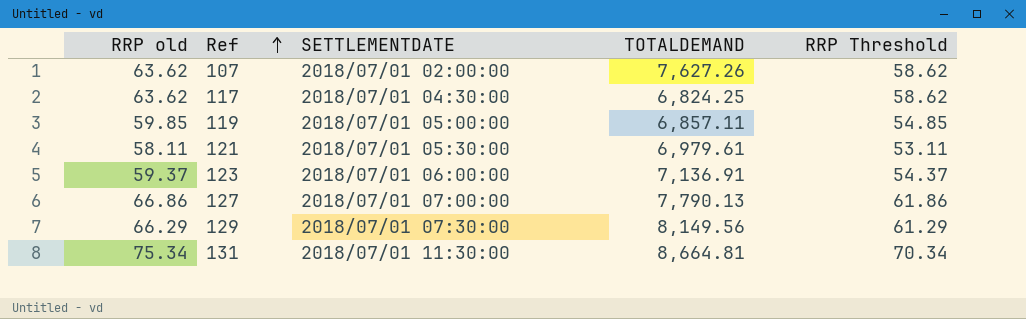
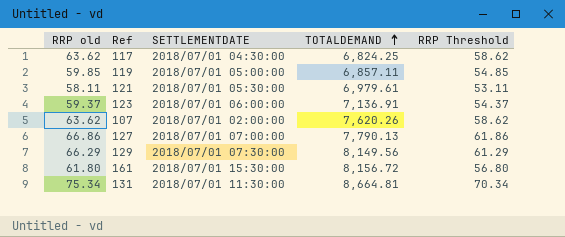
row order: Ref ascending -> TOTALDEMAND ascending
107 | TOTALDEMAND: 7,627.26 -> 7,620.26
row 161: none -> 61.80 | 2018/07/01 15:30:00 | 8,156.72 | 56.80

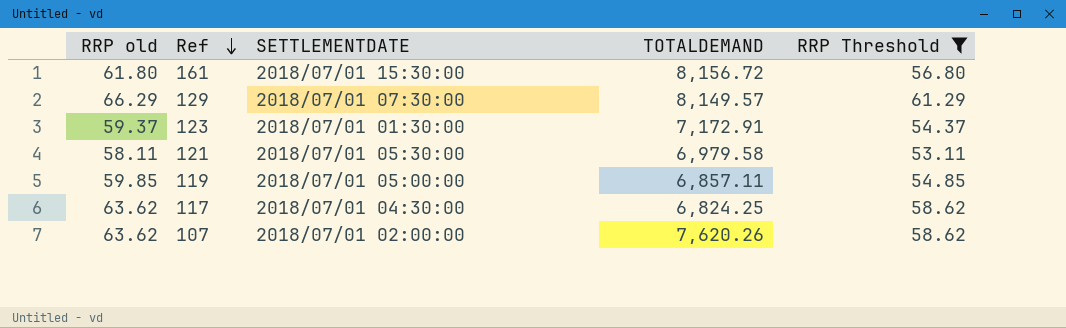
filter: none -> RRP Threshold <= 61.29
row order: TOTALDEMAND ascending -> Ref descending
129 | TOTALDEMAND: 8,149.56 -> 8,149.57
123 | SETTLEMENTDATE: 2018/07/01 06:00:00 -> 2018/07/01 01:30:00
123 | TOTALDEMAND: 7,136.91 -> 7,172.91
121 | TOTALDEMAND: 6,979.61 -> 6,979.58

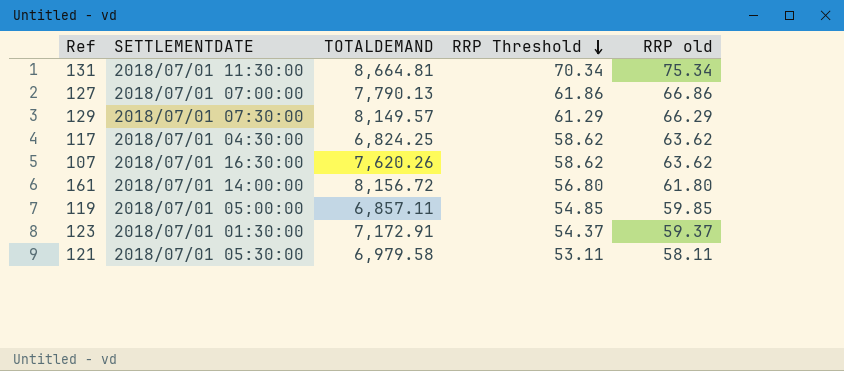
filter: RRP Threshold <= 61.29 -> none
row order: Ref descending -> RRP Threshold descending
column RRP old | position: 1 -> 5
107 | SETTLEMENTDATE: 2018/07/01 02:00:00 -> 2018/07/01 16:30:00
161 | SETTLEMENTDATE: 2018/07/01 15:30:00 -> 2018/07/01 14:00:00

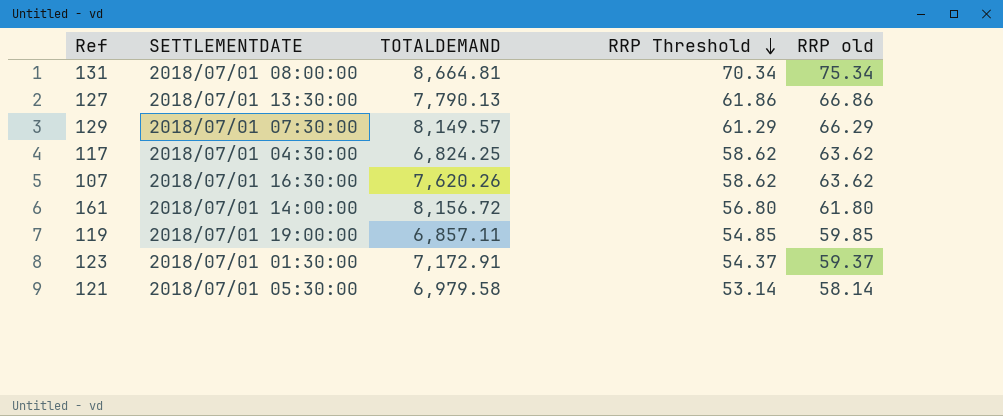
131 | SETTLEMENTDATE: 2018/07/01 11:30:00 -> 2018/07/01 08:00:00
127 | SETTLEMENTDATE: 2018/07/01 07:00:00 -> 2018/07/01 13:30:00
119 | SETTLEMENTDATE: 2018/07/01 05:00:00 -> 2018/07/01 19:00:00
121 | RRP Threshold: 53.11 -> 53.14
121 | RRP old: 58.11 -> 58.14

